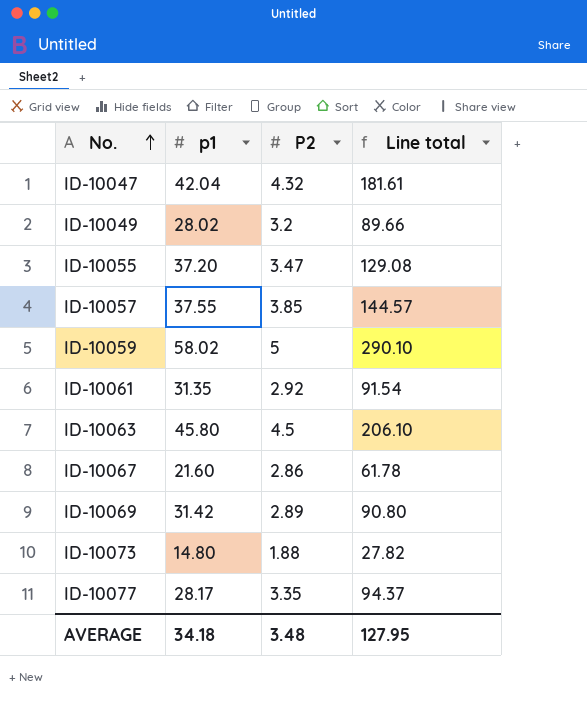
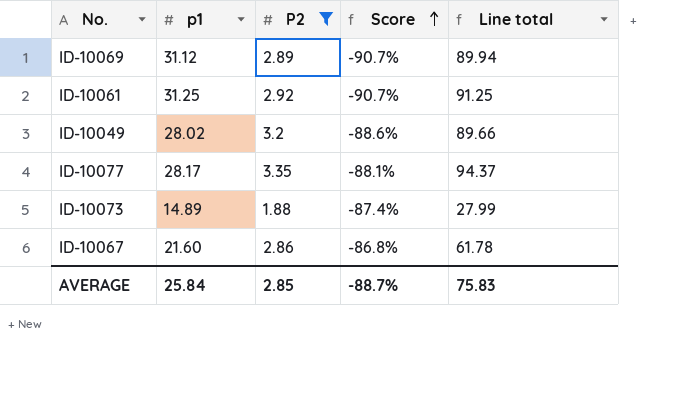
filter: none -> P2 <= 3.35
row order: No. ascending -> Score ascending
column Score | formula: none -> ([P2] - [p1]) / [p1]
ID-10069 | p1: 31.42 -> 31.12
ID-10069 | Line total: 90.80 -> 89.94
ID-10061 | p1: 31.35 -> 31.25
ID-10061 | Line total: 91.54 -> 91.25
ID-10073 | p1: 14.80 -> 14.89
ID-10073 | Line total: 27.82 -> 27.99
AVERAGE | p1: 34.18 -> 25.84
AVERAGE | P2: 3.48 -> 2.85
AVERAGE | Line total: 127.95 -> 75.83

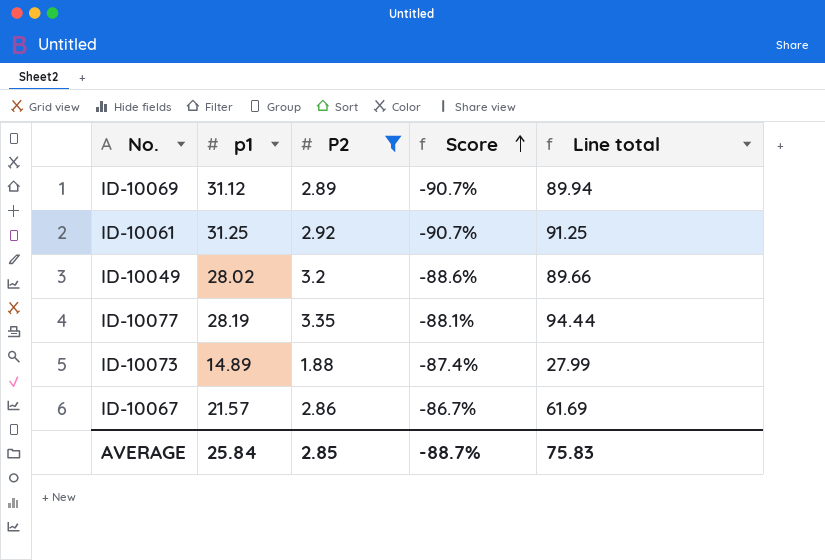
ID-10077 | p1: 28.17 -> 28.19
ID-10077 | Line total: 94.37 -> 94.44
ID-10067 | p1: 21.60 -> 21.57
ID-10067 | Score: -86.8% -> -86.7%
ID-10067 | Line total: 61.78 -> 61.69

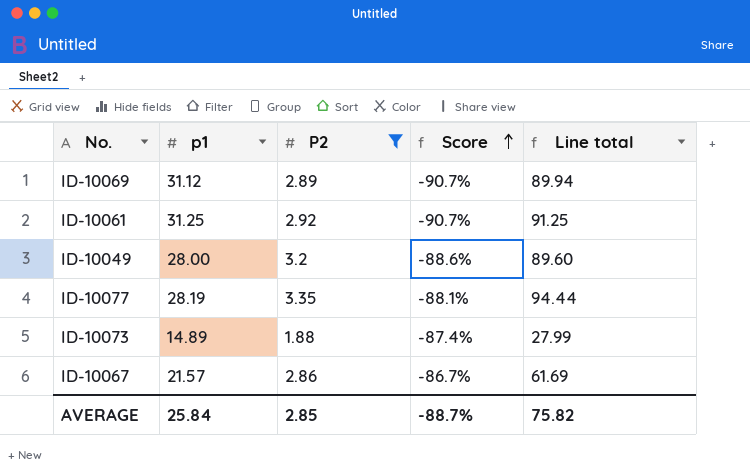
ID-10049 | p1: 28.02 -> 28.00
ID-10049 | Line total: 89.66 -> 89.60
AVERAGE | Line total: 75.83 -> 75.82

